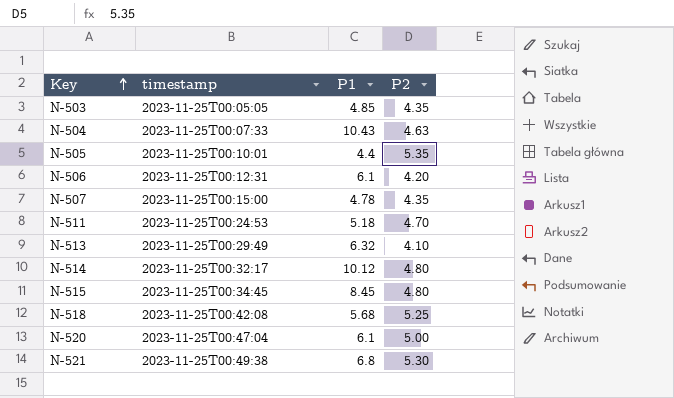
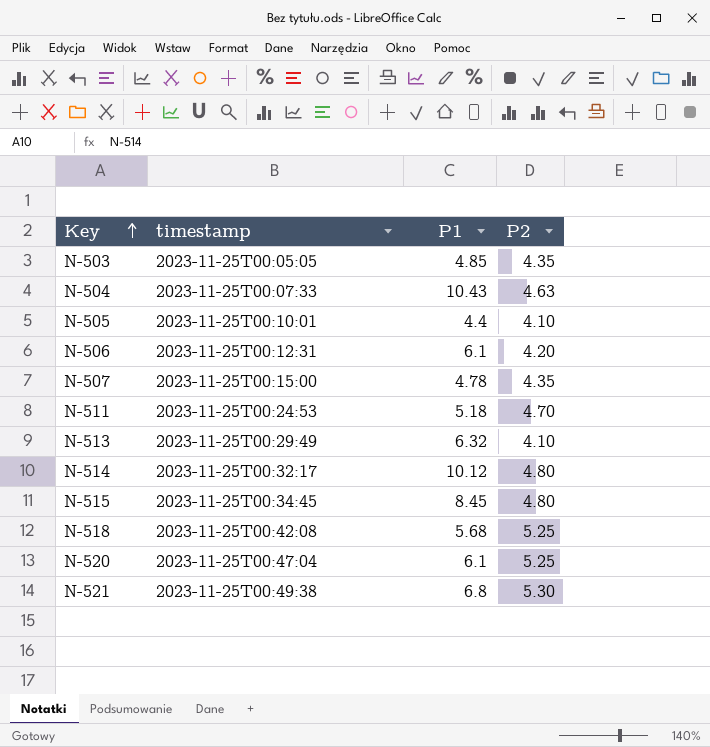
N-505 | P2: 5.35 -> 4.10
N-520 | P2: 5.00 -> 5.25

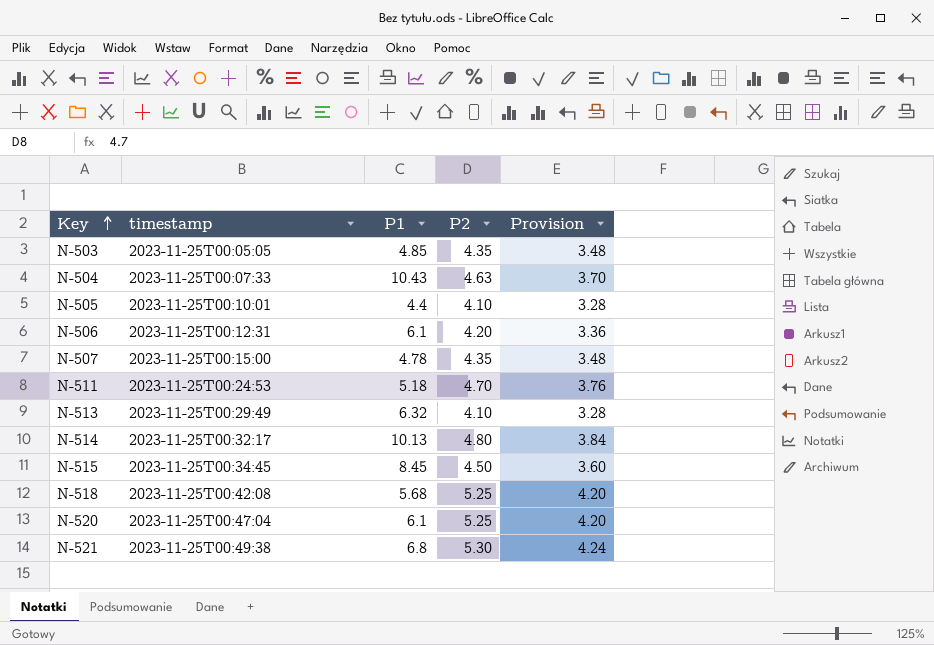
column Provision | formula: none -> [P2] * 0.8
N-514 | P1: 10.12 -> 10.13
N-515 | P2: 4.80 -> 4.50

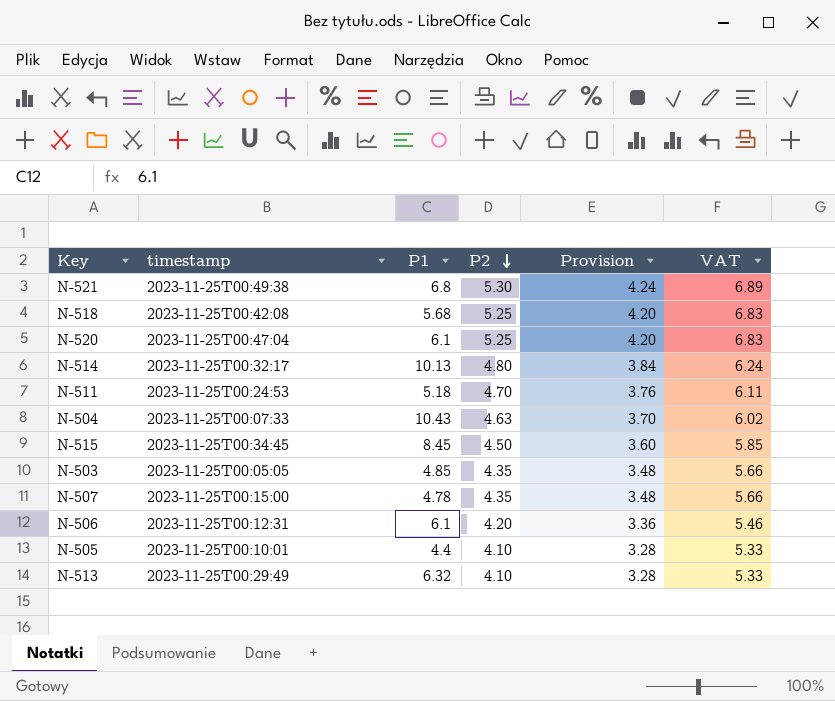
row order: Key ascending -> P2 descending
column VAT | formula: none -> [P2] * 1.3

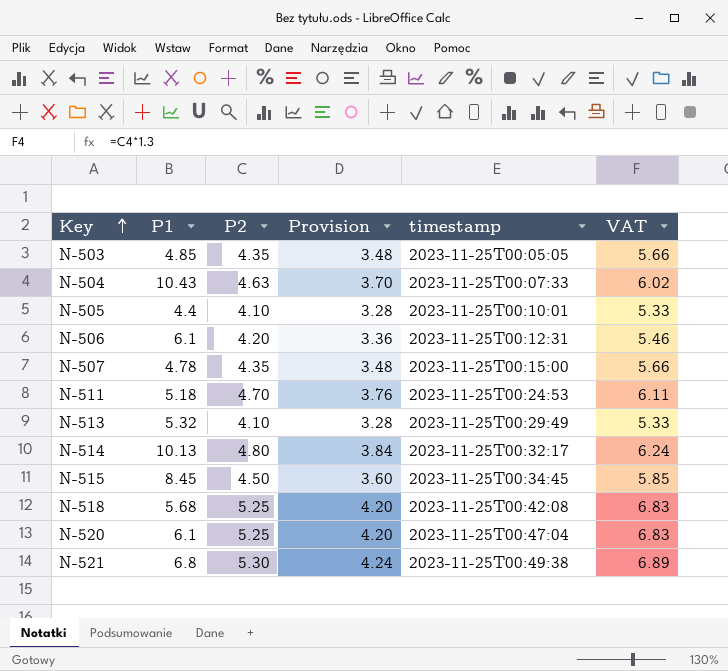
row order: P2 descending -> Key ascending
column timestamp | position: 2 -> 5
N-513 | P1: 6.32 -> 5.32

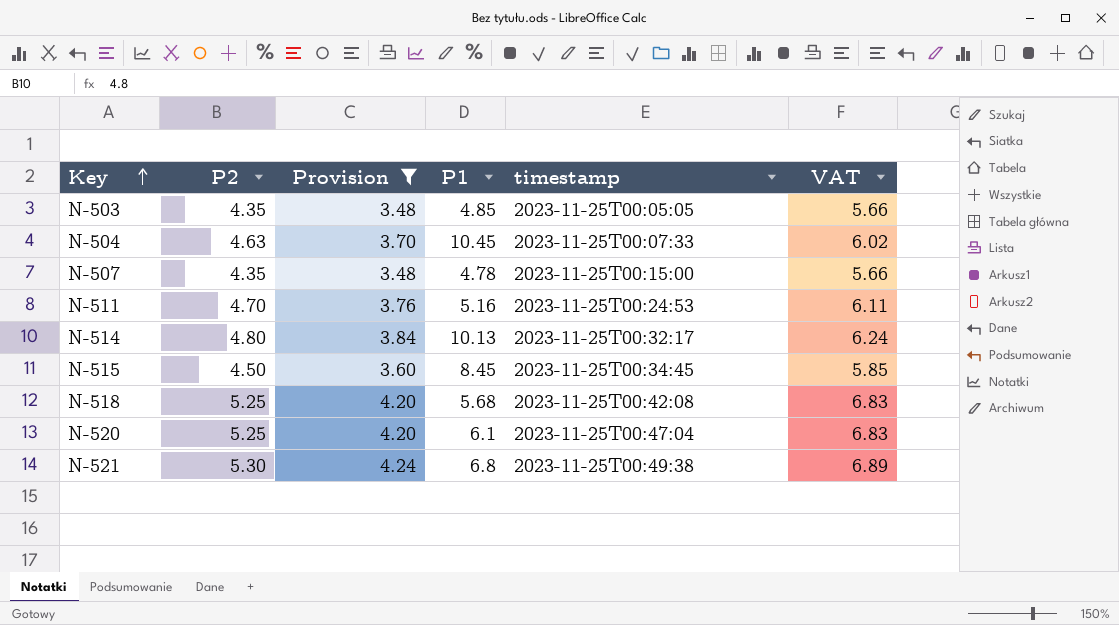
filter: none -> Provision >= 3.48
column P1 | position: 2 -> 4
N-504 | P1: 10.43 -> 10.45
N-511 | P1: 5.18 -> 5.16

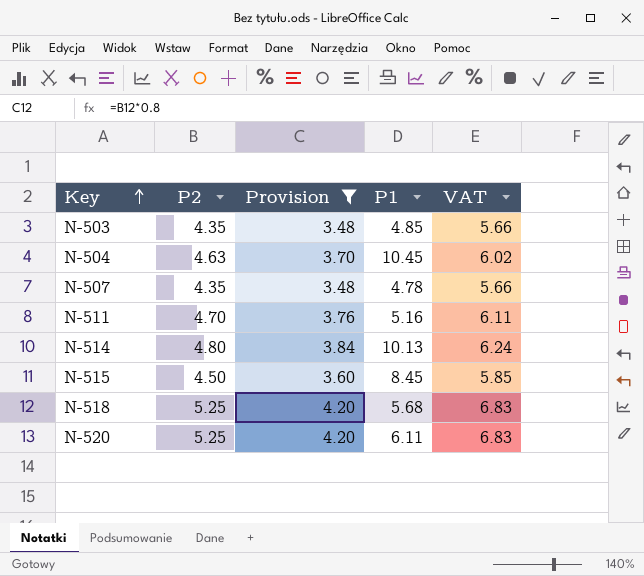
column timestamp | position: 5 -> none
row N-521: 5.30 | 4.24 | 6.8 | 2023-11-25T00:49:38 | 6.89 -> none
N-520 | P1: 6.1 -> 6.11

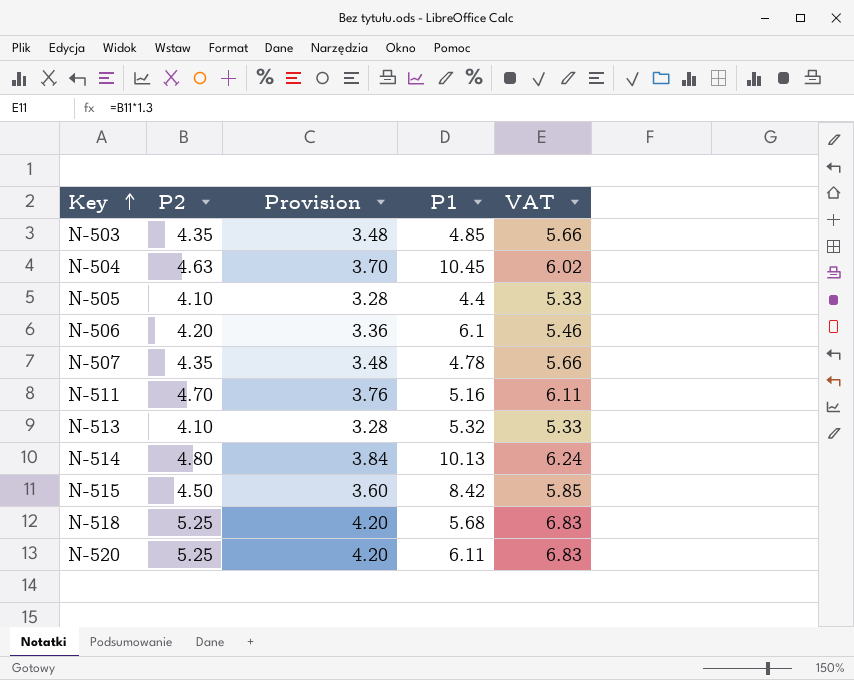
filter: Provision >= 3.48 -> none
N-515 | P1: 8.45 -> 8.42

